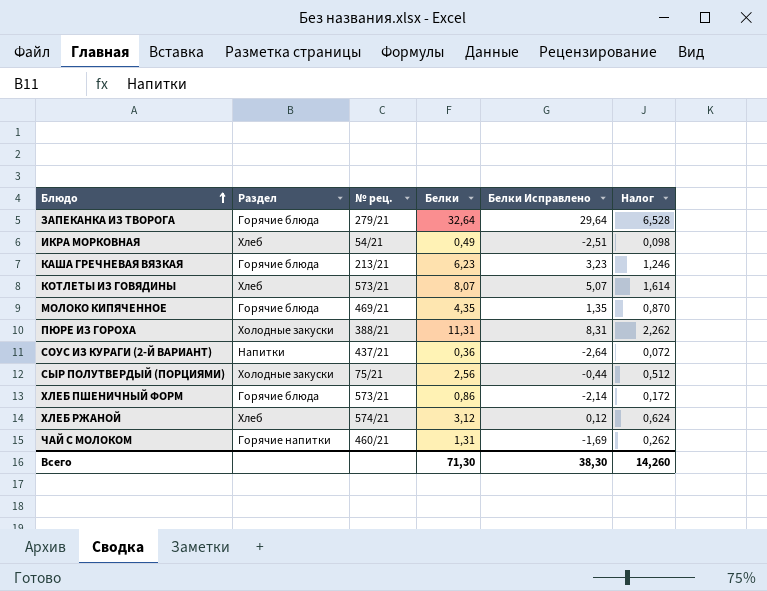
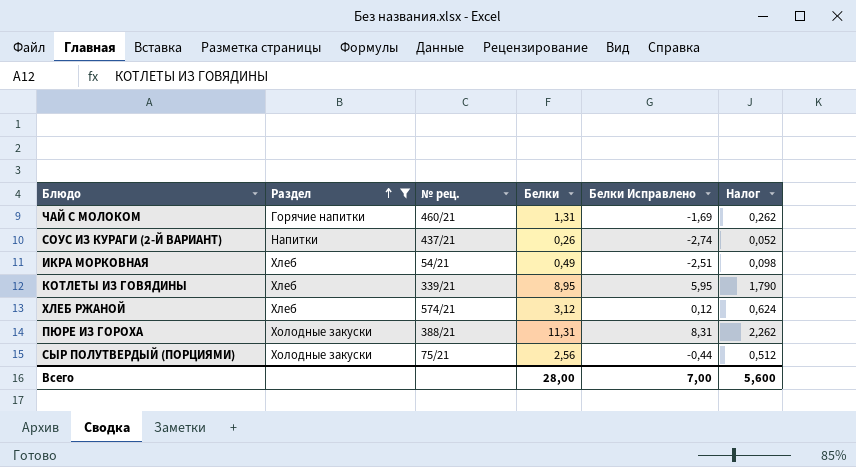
filter: none -> Раздел != Горячие блюда
row order: Блюдо ascending -> Раздел ascending
СОУС ИЗ КУРАГИ (2-Й ВАРИАНТ) | Белки: 0,36 -> 0,26
СОУС ИЗ КУРАГИ (2-Й ВАРИАНТ) | Белки Исправлено: -2,64 -> -2,74
СОУС ИЗ КУРАГИ (2-Й ВАРИАНТ) | Налог: 0,072 -> 0,052
КОТЛЕТЫ ИЗ ГОВЯДИНЫ | № рец.: 573/21 -> 339/21
КОТЛЕТЫ ИЗ ГОВЯДИНЫ | Белки: 8,07 -> 8,95
КОТЛЕТЫ ИЗ ГОВЯДИНЫ | Белки Исправлено: 5,07 -> 5,95
КОТЛЕТЫ ИЗ ГОВЯДИНЫ | Налог: 1,614 -> 1,790
Всего | Белки: 71,30 -> 28,00
Всего | Белки Исправлено: 38,30 -> 7,00
Всего | Налог: 14,260 -> 5,600

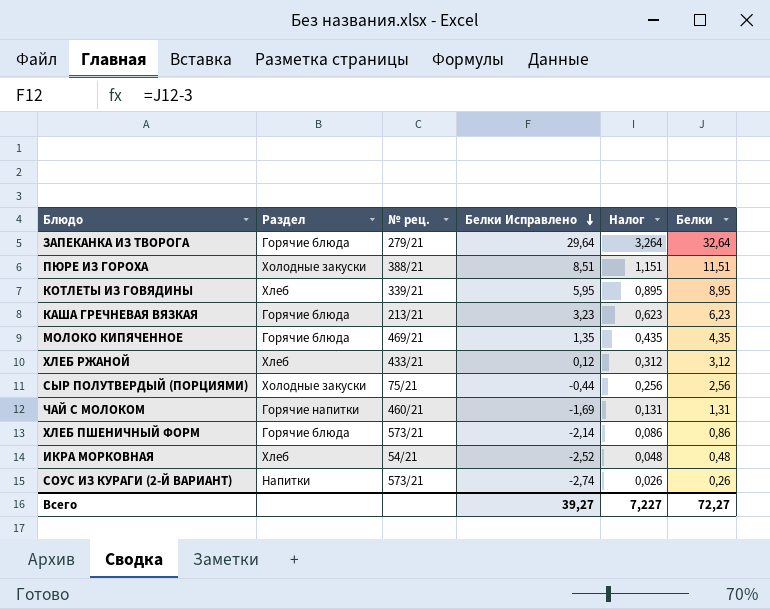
filter: Раздел != Горячие блюда -> none
row order: Раздел ascending -> Белки Исправлено descending
column Налог | formula: [Белки] * 0,2 -> [Белки] * 0,1
column Белки | position: 4 -> 6
ПЮРЕ ИЗ ГОРОХА | Белки Исправлено: 8,31 -> 8,51
ПЮРЕ ИЗ ГОРОХА | Белки: 11,31 -> 11,51
ХЛЕБ РЖАНОЙ | № рец.: 574/21 -> 433/21
ИКРА МОРКОВНАЯ | Белки Исправлено: -2,51 -> -2,52
ИКРА МОРКОВНАЯ | Белки: 0,49 -> 0,48
СОУС ИЗ КУРАГИ (2-Й ВАРИАНТ) | № рец.: 437/21 -> 573/21
Всего | Белки Исправлено: 7,00 -> 39,27
Всего | Налог: 5,600 -> 7,227
Всего | Белки: 28,00 -> 72,27

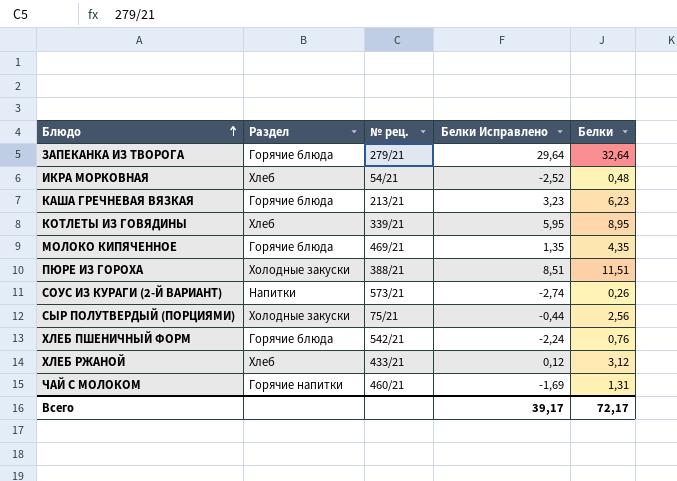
row order: Белки Исправлено descending -> Блюдо ascending
column Налог | formula: [Белки] * 0,1 -> none
ХЛЕБ ПШЕНИЧНЫЙ ФОРМ | № рец.: 573/21 -> 542/21
ХЛЕБ ПШЕНИЧНЫЙ ФОРМ | Белки Исправлено: -2,14 -> -2,24
ХЛЕБ ПШЕНИЧНЫЙ ФОРМ | Белки: 0,86 -> 0,76
Всего | Белки Исправлено: 39,27 -> 39,17
Всего | Белки: 72,27 -> 72,17

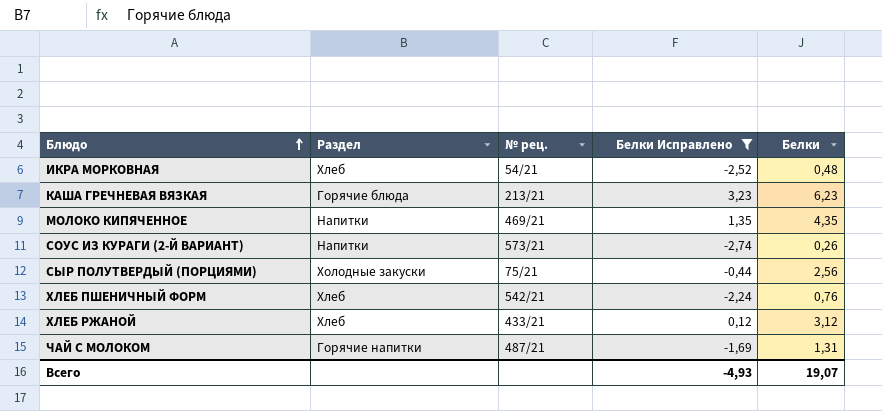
filter: none -> Белки Исправлено <= 3,23
МОЛОКО КИПЯЧЕННОЕ | Раздел: Горячие блюда -> Напитки
ХЛЕБ ПШЕНИЧНЫЙ ФОРМ | Раздел: Горячие блюда -> Хлеб
ЧАЙ С МОЛОКОМ | № рец.: 460/21 -> 487/21
Всего | Белки Исправлено: 39,17 -> -4,93
Всего | Белки: 72,17 -> 19,07

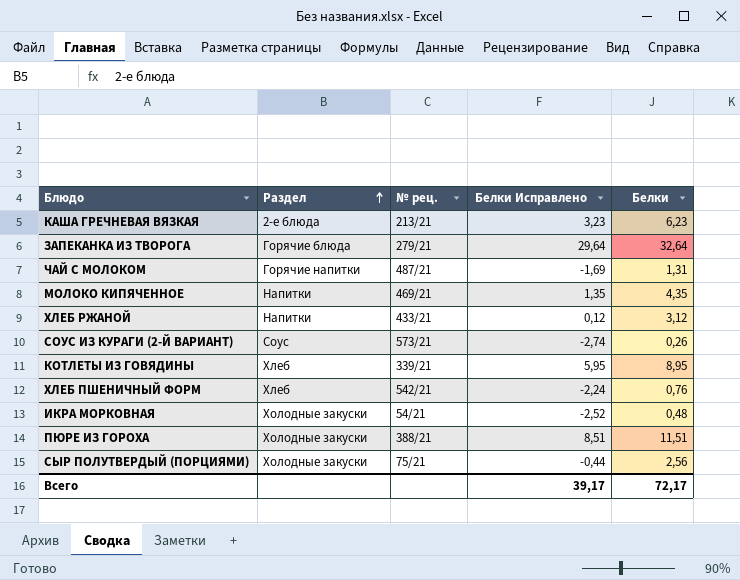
filter: Белки Исправлено <= 3,23 -> none
row order: Блюдо ascending -> Раздел ascending
КАША ГРЕЧНЕВАЯ ВЯЗКАЯ | Раздел: Горячие блюда -> 2-е блюда
ХЛЕБ РЖАНОЙ | Раздел: Хлеб -> Напитки
СОУС ИЗ КУРАГИ (2-Й ВАРИАНТ) | Раздел: Напитки -> Соус
ИКРА МОРКОВНАЯ | Раздел: Хлеб -> Холодные закуски
Всего | Белки Исправлено: -4,93 -> 39,17
Всего | Белки: 19,07 -> 72,17

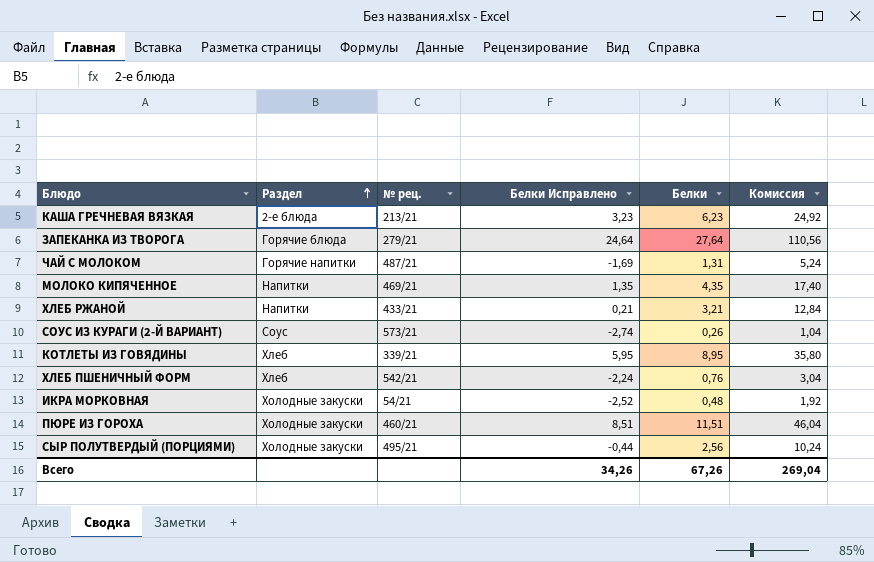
column Комиссия | formula: none -> [Белки] * 4
ЗАПЕКАНКА ИЗ ТВОРОГА | Белки Исправлено: 29,64 -> 24,64
ЗАПЕКАНКА ИЗ ТВОРОГА | Белки: 32,64 -> 27,64
ХЛЕБ РЖАНОЙ | Белки Исправлено: 0,12 -> 0,21
ХЛЕБ РЖАНОЙ | Белки: 3,12 -> 3,21
ПЮРЕ ИЗ ГОРОХА | № рец.: 388/21 -> 460/21
СЫР ПОЛУТВЕРДЫЙ (ПОРЦИЯМИ) | № рец.: 75/21 -> 495/21
Всего | Белки Исправлено: 39,17 -> 34,26
Всего | Белки: 72,17 -> 67,26

